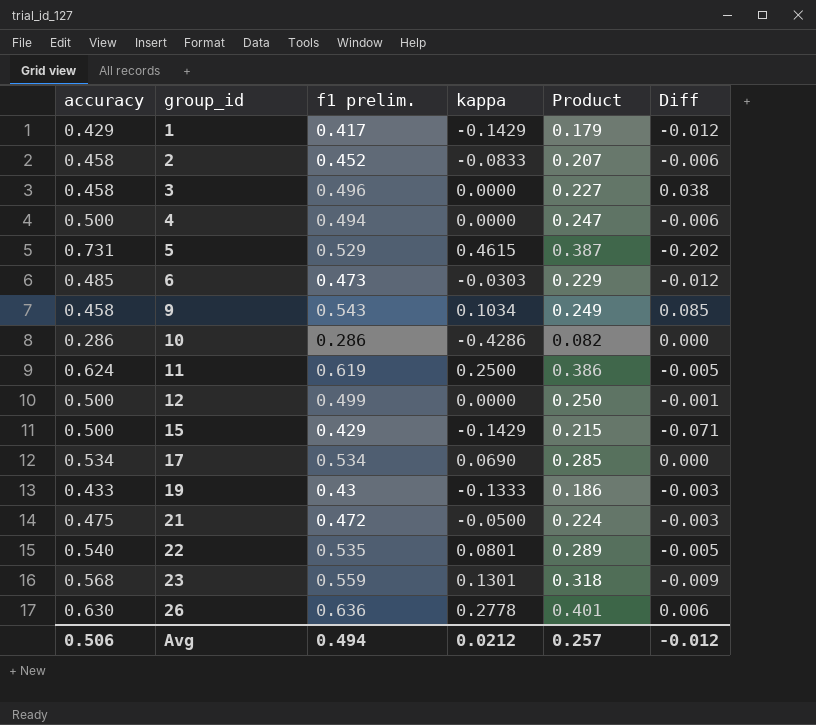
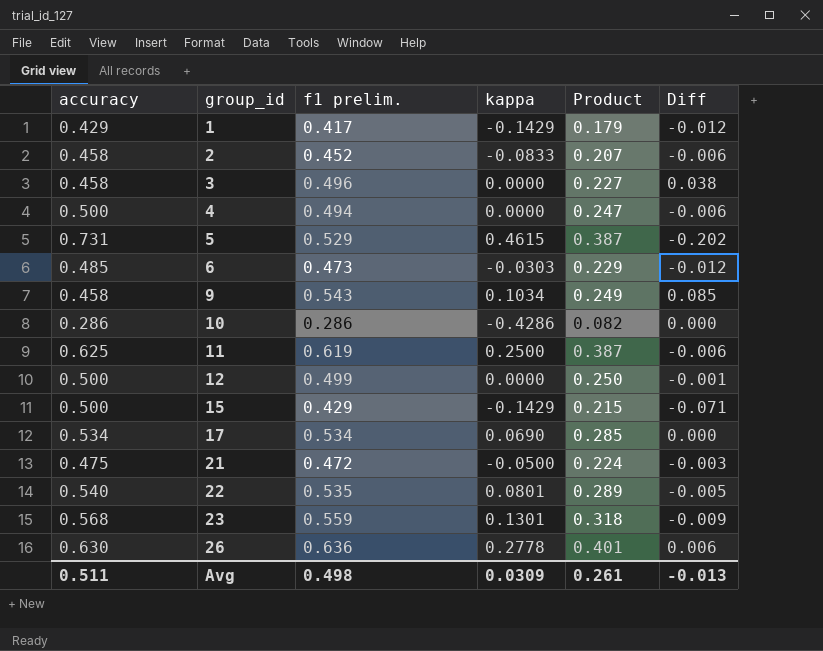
row 19: 0.433 | 0.43 | -0.1333 | 0.186 | -0.003 -> none
11 | accuracy: 0.624 -> 0.625
11 | Product: 0.386 -> 0.387
11 | Diff: -0.005 -> -0.006
Avg | accuracy: 0.506 -> 0.511
Avg | f1 prelim.: 0.494 -> 0.498
Avg | kappa: 0.0212 -> 0.0309
Avg | Product: 0.257 -> 0.261
Avg | Diff: -0.012 -> -0.013

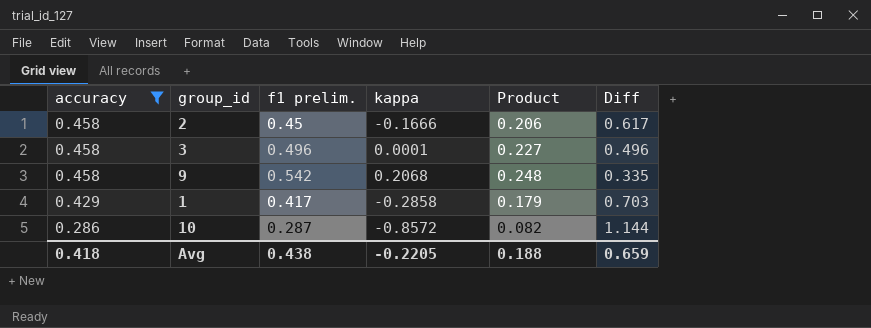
filter: none -> accuracy <= 0.458
row order: group_id ascending -> accuracy descending
column Diff | formula: [f1 prelim.] - [accuracy] -> [f1 prelim.] - [kappa]
2 | f1 prelim.: 0.452 -> 0.45
2 | kappa: -0.0833 -> -0.1666
2 | Product: 0.207 -> 0.206
3 | kappa: 0.0000 -> 0.0001
9 | f1 prelim.: 0.543 -> 0.542
9 | kappa: 0.1034 -> 0.2068
9 | Product: 0.249 -> 0.248
1 | kappa: -0.1429 -> -0.2858
10 | f1 prelim.: 0.286 -> 0.287
10 | kappa: -0.4286 -> -0.8572
Avg | accuracy: 0.511 -> 0.418
Avg | f1 prelim.: 0.498 -> 0.438
Avg | kappa: 0.0309 -> -0.2205
Avg | Product: 0.261 -> 0.188
Avg | Diff: -0.013 -> 0.659

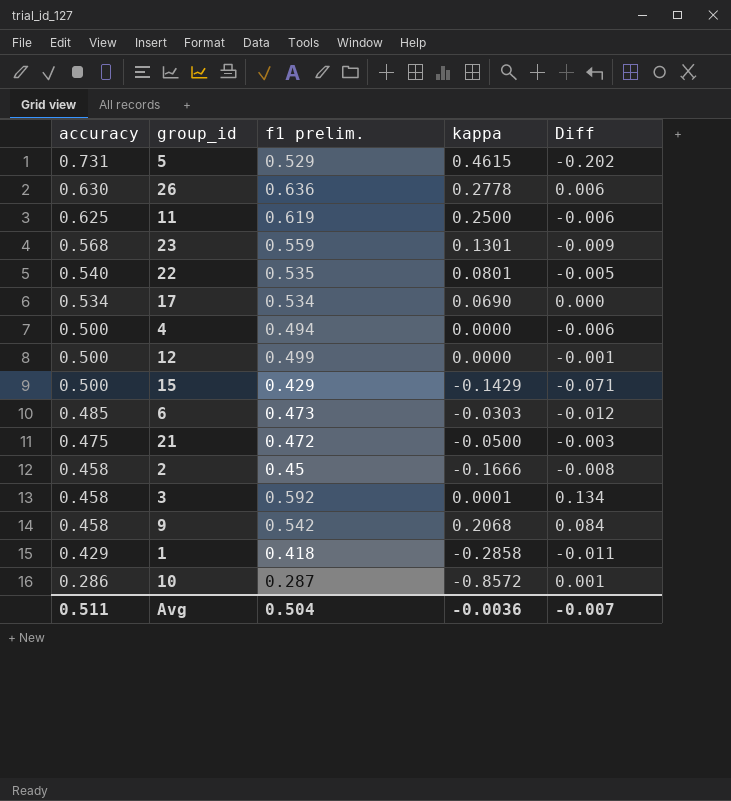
filter: accuracy <= 0.458 -> none
column Product | formula: [accuracy] * [f1 prelim.] -> none
column Diff | formula: [f1 prelim.] - [kappa] -> [f1 prelim.] - [accuracy]
3 | f1 prelim.: 0.496 -> 0.592
1 | f1 prelim.: 0.417 -> 0.418
Avg | accuracy: 0.418 -> 0.511
Avg | f1 prelim.: 0.438 -> 0.504
Avg | kappa: -0.2205 -> -0.0036
Avg | Diff: 0.659 -> -0.007

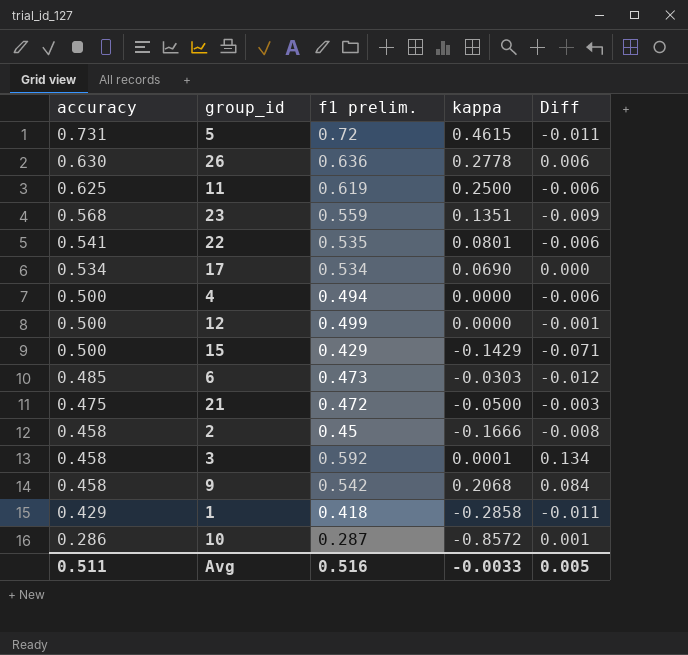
5 | f1 prelim.: 0.529 -> 0.72
5 | Diff: -0.202 -> -0.011
23 | kappa: 0.1301 -> 0.1351
22 | accuracy: 0.540 -> 0.541
22 | Diff: -0.005 -> -0.006
Avg | f1 prelim.: 0.504 -> 0.516
Avg | kappa: -0.0036 -> -0.0033
Avg | Diff: -0.007 -> 0.005

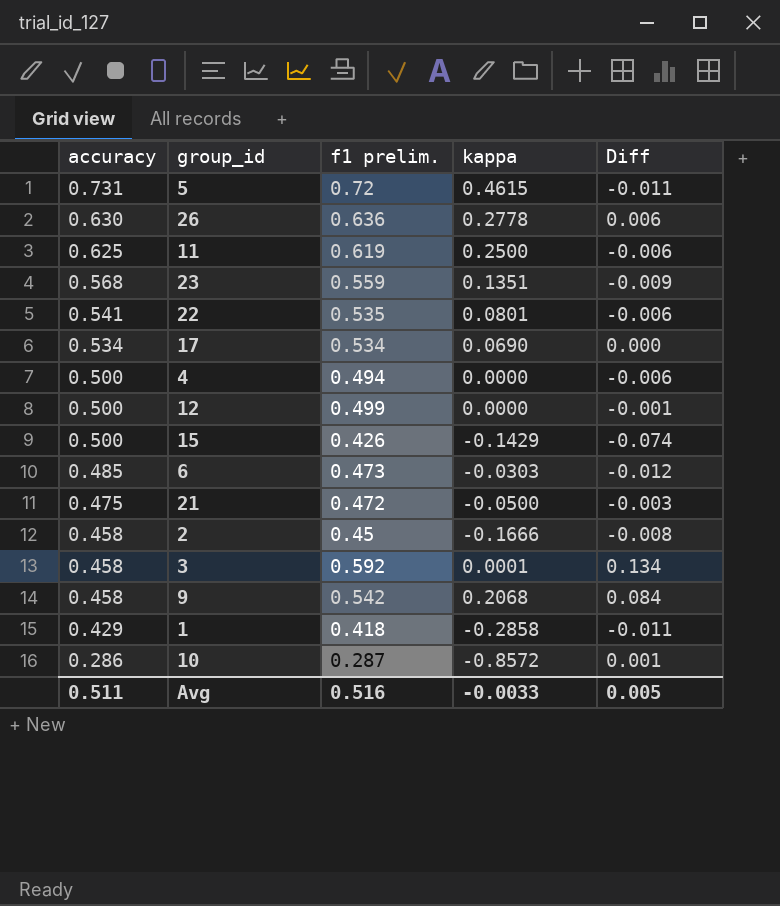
15 | f1 prelim.: 0.429 -> 0.426
15 | Diff: -0.071 -> -0.074

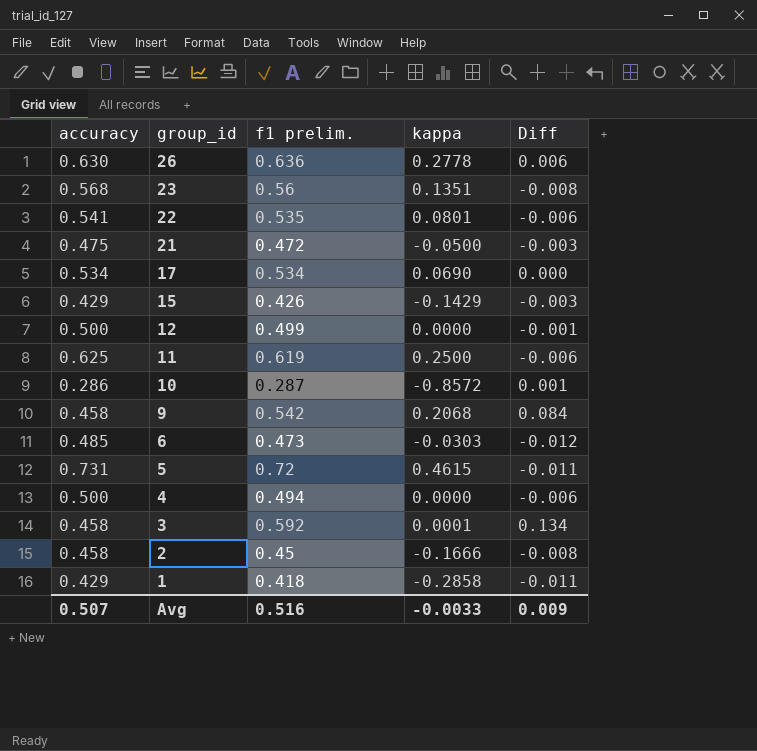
row order: accuracy descending -> group_id descending
23 | f1 prelim.: 0.559 -> 0.56
23 | Diff: -0.009 -> -0.008
15 | accuracy: 0.500 -> 0.429
15 | Diff: -0.074 -> -0.003
Avg | accuracy: 0.511 -> 0.507
Avg | Diff: 0.005 -> 0.009

